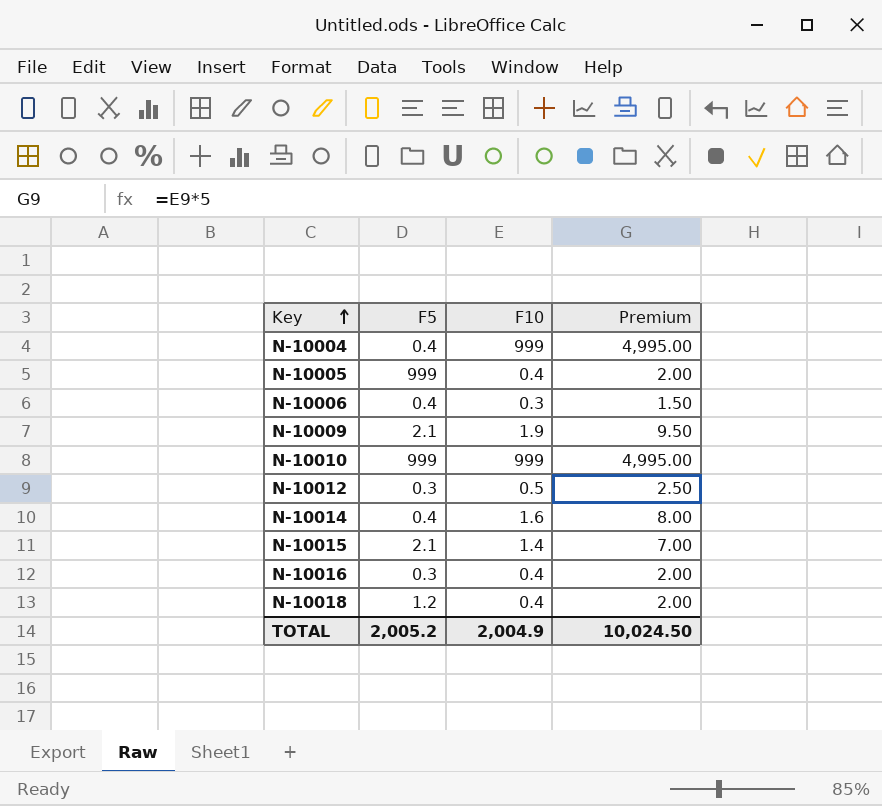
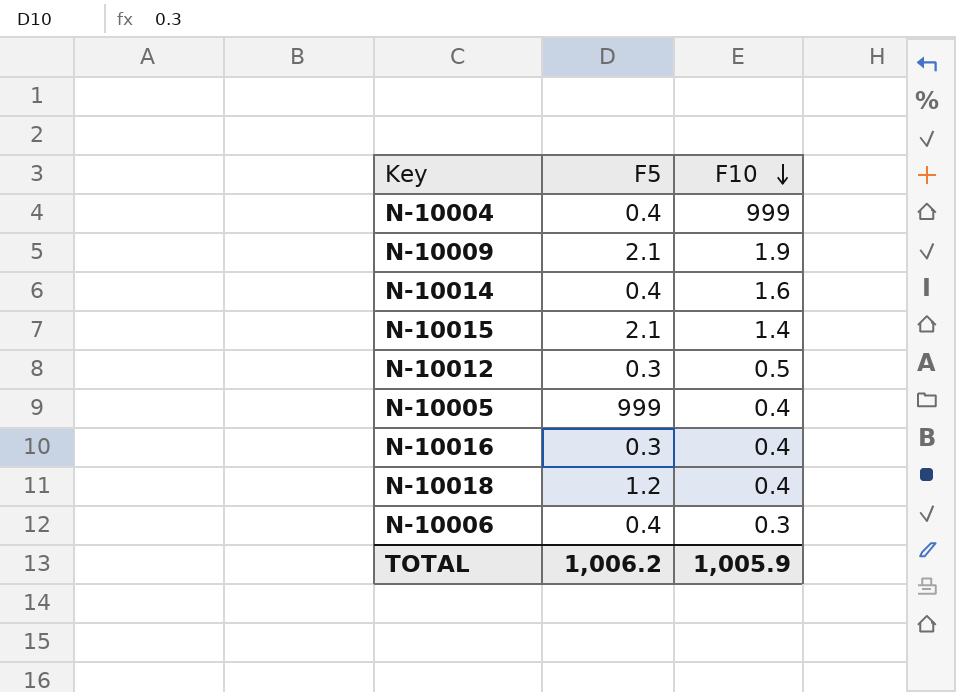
row order: Key ascending -> F10 descending
column Premium | formula: [F10] * 5 -> none
row N-10010: 999 | 999 | 4,995.00 -> none
TOTAL | F5: 2,005.2 -> 1,006.2
TOTAL | F10: 2,004.9 -> 1,005.9

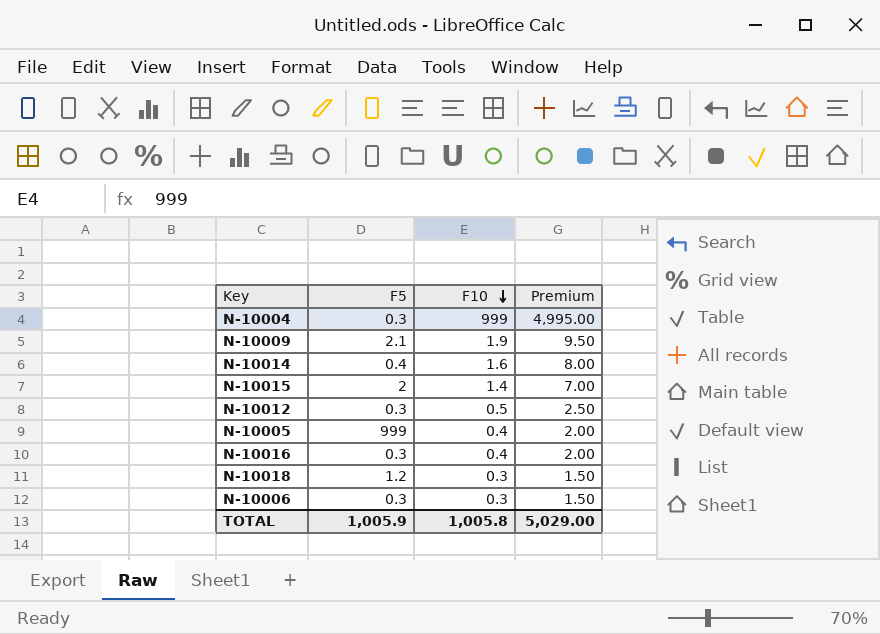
column Premium | formula: none -> [F10] * 5
N-10004 | F5: 0.4 -> 0.3
N-10015 | F5: 2.1 -> 2
N-10018 | F10: 0.4 -> 0.3
N-10006 | F5: 0.4 -> 0.3
TOTAL | F5: 1,006.2 -> 1,005.9
TOTAL | F10: 1,005.9 -> 1,005.8

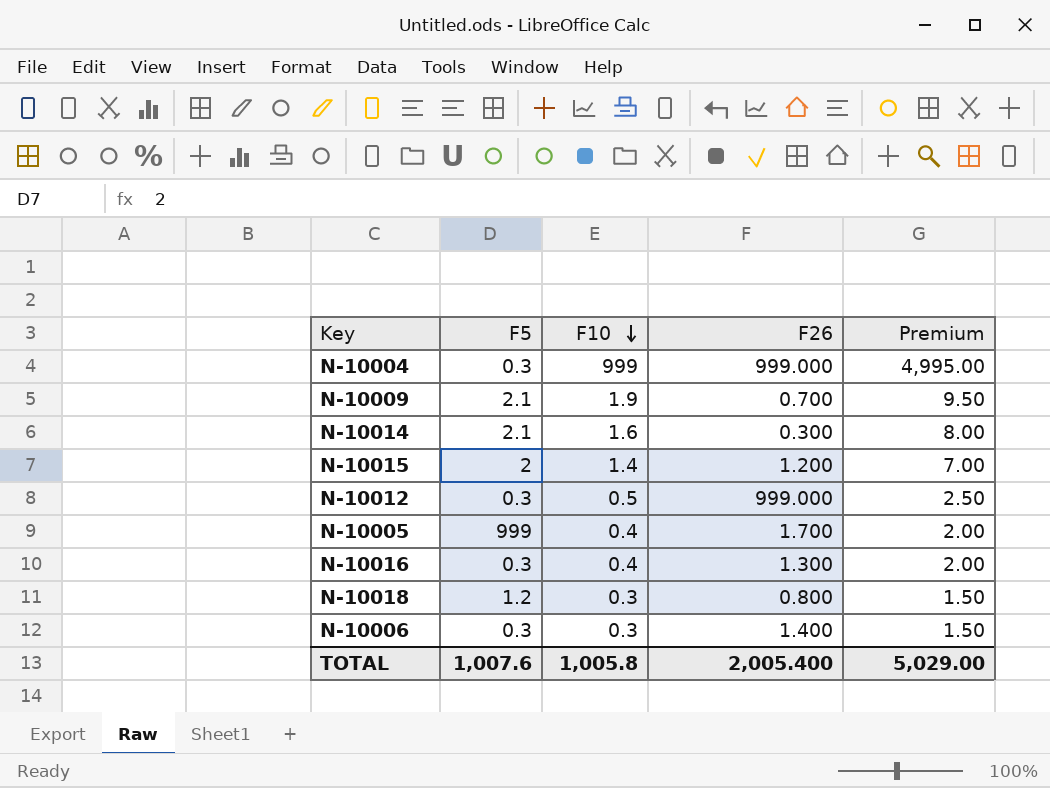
column F26 | position: none -> 4
N-10014 | F5: 0.4 -> 2.1
TOTAL | F5: 1,005.9 -> 1,007.6

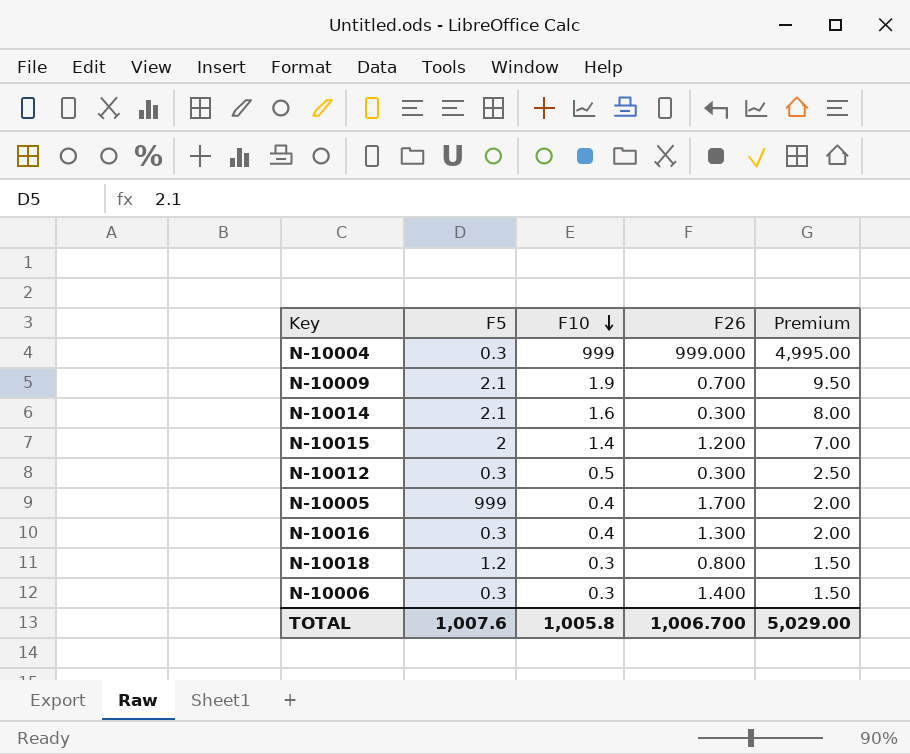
N-10012 | F26: 999.000 -> 0.300
TOTAL | F26: 2,005.400 -> 1,006.700

